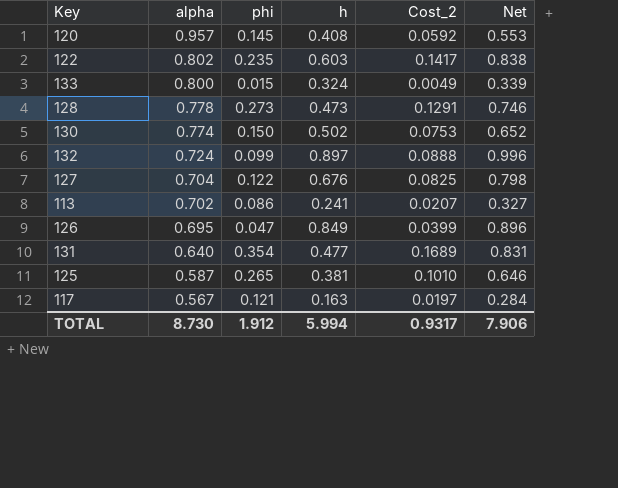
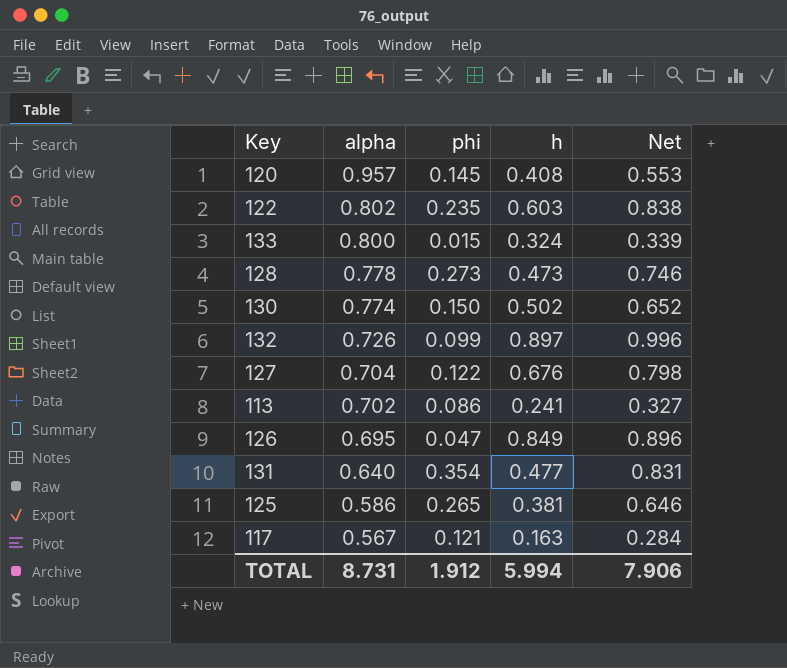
column Cost_2 | formula: [phi] * [h] -> none
132 | alpha: 0.724 -> 0.726
125 | alpha: 0.587 -> 0.586
TOTAL | alpha: 8.730 -> 8.731

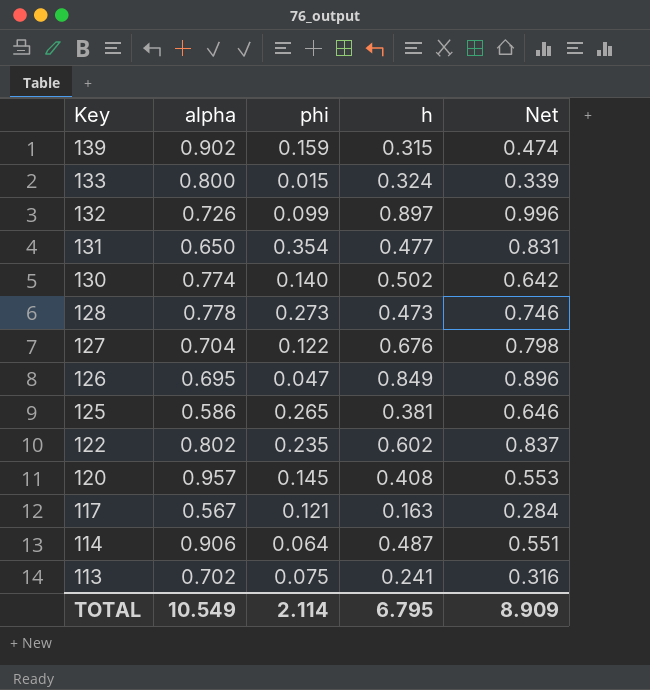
row order: alpha descending -> Key descending
row 139: none -> 0.902 | 0.159 | 0.315 | 0.474
131 | alpha: 0.640 -> 0.650
130 | phi: 0.150 -> 0.140
130 | Net: 0.652 -> 0.642
122 | h: 0.603 -> 0.602
122 | Net: 0.838 -> 0.837
row 114: none -> 0.906 | 0.064 | 0.487 | 0.551
113 | phi: 0.086 -> 0.075
113 | Net: 0.327 -> 0.316
TOTAL | alpha: 8.731 -> 10.549
TOTAL | phi: 1.912 -> 2.114
TOTAL | h: 5.994 -> 6.795
TOTAL | Net: 7.906 -> 8.909

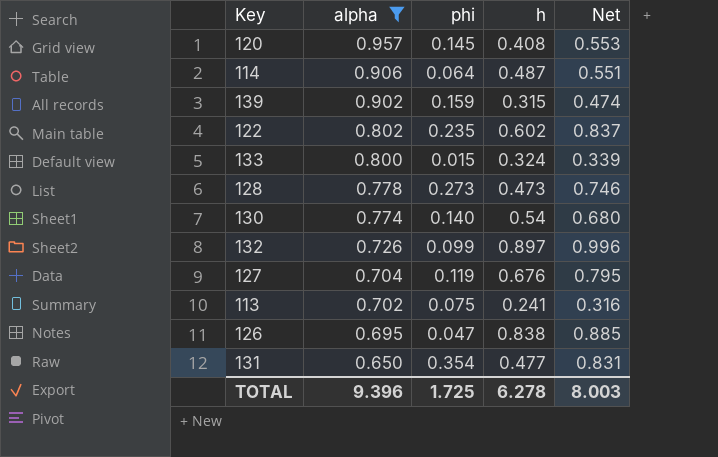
filter: none -> alpha >= 0.650
row order: Key descending -> alpha descending
130 | h: 0.502 -> 0.54
130 | Net: 0.642 -> 0.680
127 | phi: 0.122 -> 0.119
127 | Net: 0.798 -> 0.795
126 | h: 0.849 -> 0.838
126 | Net: 0.896 -> 0.885
TOTAL | alpha: 10.549 -> 9.396
TOTAL | phi: 2.114 -> 1.725
TOTAL | h: 6.795 -> 6.278
TOTAL | Net: 8.909 -> 8.003

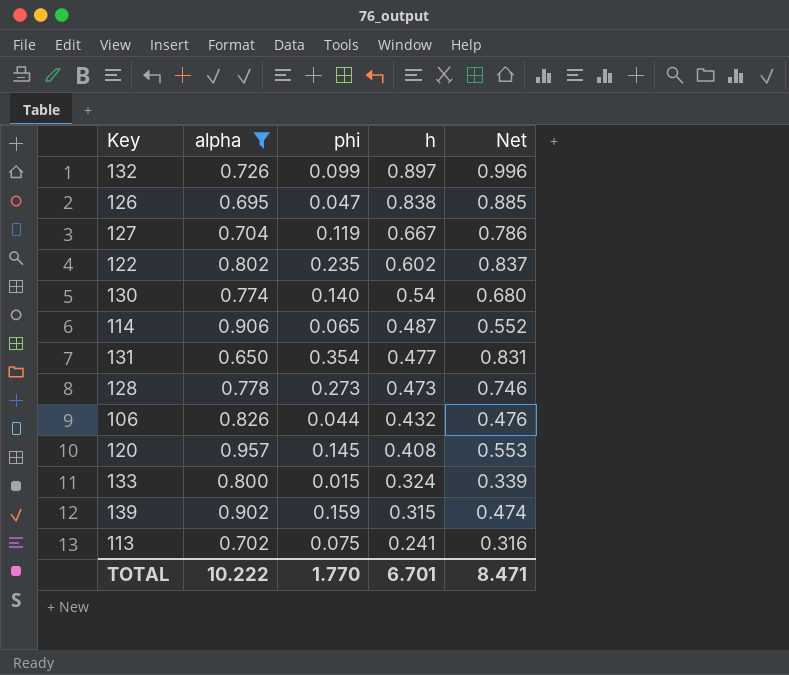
row order: alpha descending -> h descending
127 | h: 0.676 -> 0.667
127 | Net: 0.795 -> 0.786
114 | phi: 0.064 -> 0.065
114 | Net: 0.551 -> 0.552
row 106: none -> 0.826 | 0.044 | 0.432 | 0.476
TOTAL | alpha: 9.396 -> 10.222
TOTAL | phi: 1.725 -> 1.770
TOTAL | h: 6.278 -> 6.701
TOTAL | Net: 8.003 -> 8.471

